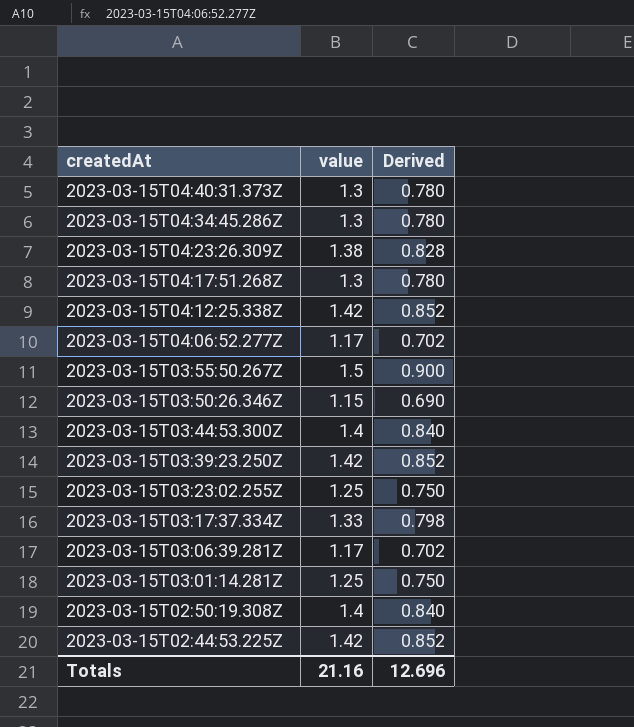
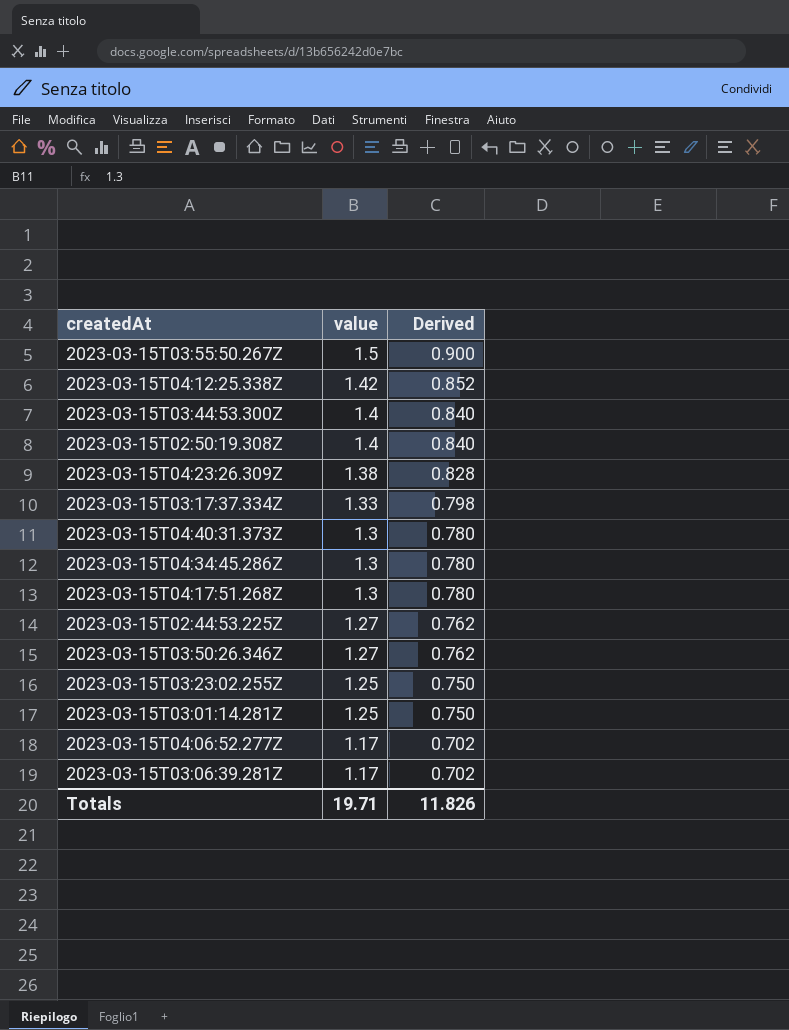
row order: createdAt descending -> value descending
row 2023-03-15T03:39:23.250Z: 1.42 | 0.852 -> none
2023-03-15T02:44:53.225Z | value: 1.42 -> 1.27
2023-03-15T02:44:53.225Z | Derived: 0.852 -> 0.762
2023-03-15T03:50:26.346Z | value: 1.15 -> 1.27
2023-03-15T03:50:26.346Z | Derived: 0.690 -> 0.762
Totals | value: 21.16 -> 19.71
Totals | Derived: 12.696 -> 11.826

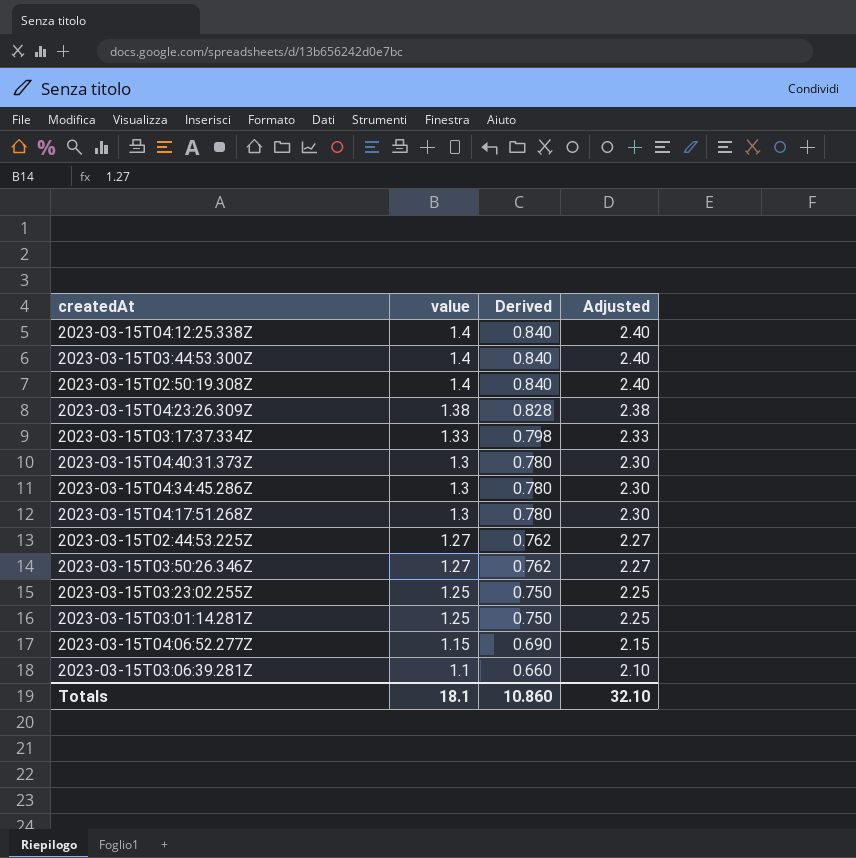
column Adjusted | formula: none -> [value] + 1
row 2023-03-15T03:55:50.267Z: 1.5 | 0.900 -> none
2023-03-15T04:12:25.338Z | value: 1.42 -> 1.4
2023-03-15T04:12:25.338Z | Derived: 0.852 -> 0.840
2023-03-15T04:06:52.277Z | value: 1.17 -> 1.15
2023-03-15T04:06:52.277Z | Derived: 0.702 -> 0.690
2023-03-15T03:06:39.281Z | value: 1.17 -> 1.1
2023-03-15T03:06:39.281Z | Derived: 0.702 -> 0.660
Totals | value: 19.71 -> 18.1
Totals | Derived: 11.826 -> 10.860

